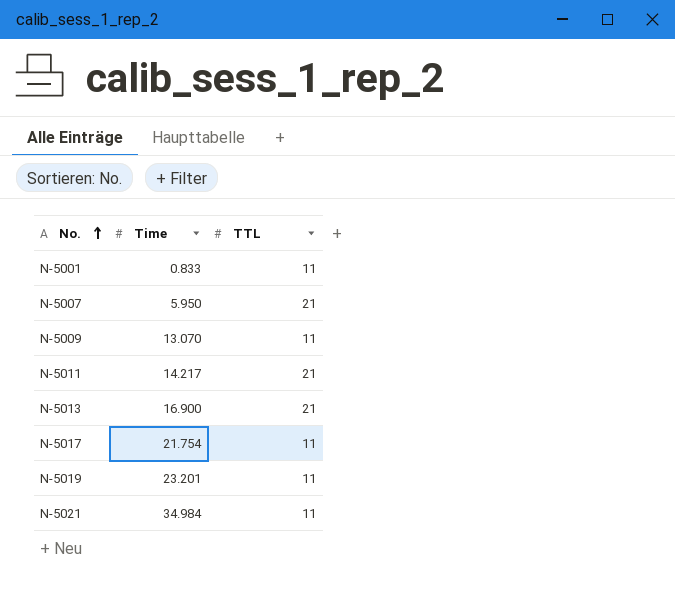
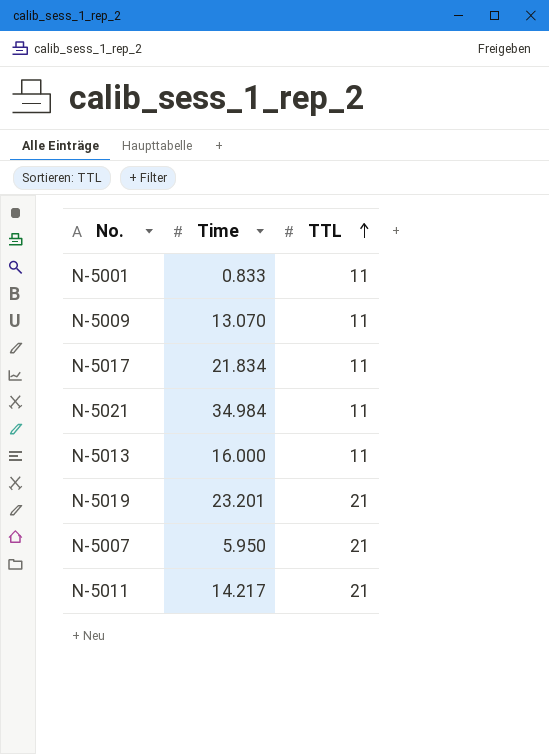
row order: No. ascending -> TTL ascending
N-5017 | Time: 21.754 -> 21.834
N-5013 | Time: 16.900 -> 16.000
N-5013 | TTL: 21 -> 11
N-5019 | TTL: 11 -> 21

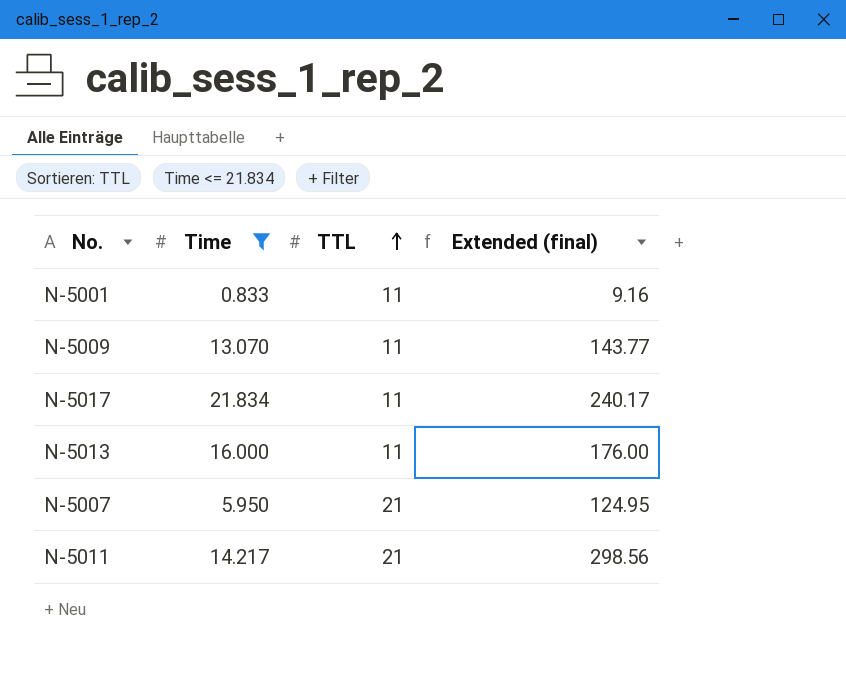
filter: none -> Time <= 21.834
column Extended (final) | formula: none -> [Time] * [TTL]

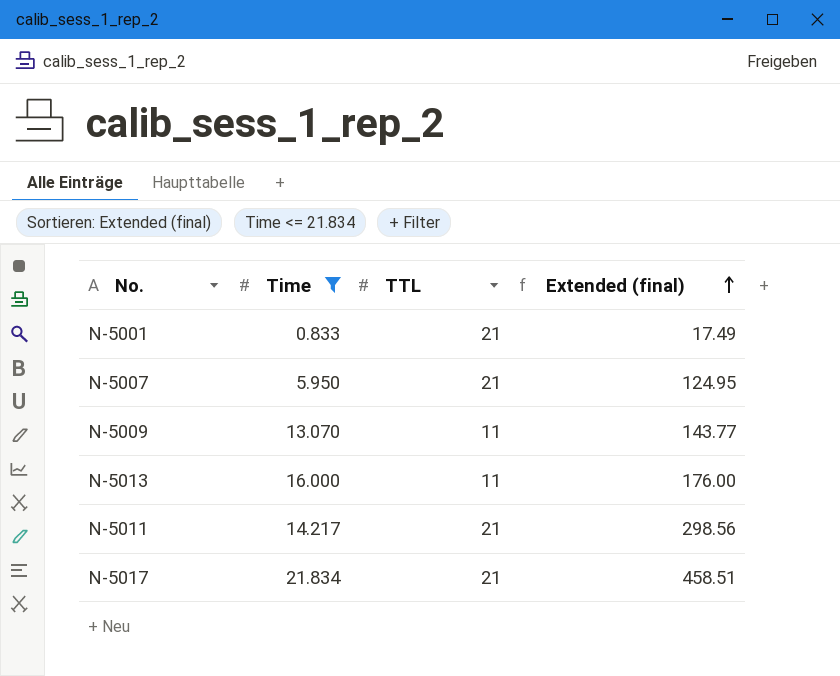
row order: TTL ascending -> Extended (final) ascending
N-5001 | TTL: 11 -> 21
N-5001 | Extended (final): 9.16 -> 17.49
N-5017 | TTL: 11 -> 21
N-5017 | Extended (final): 240.17 -> 458.51

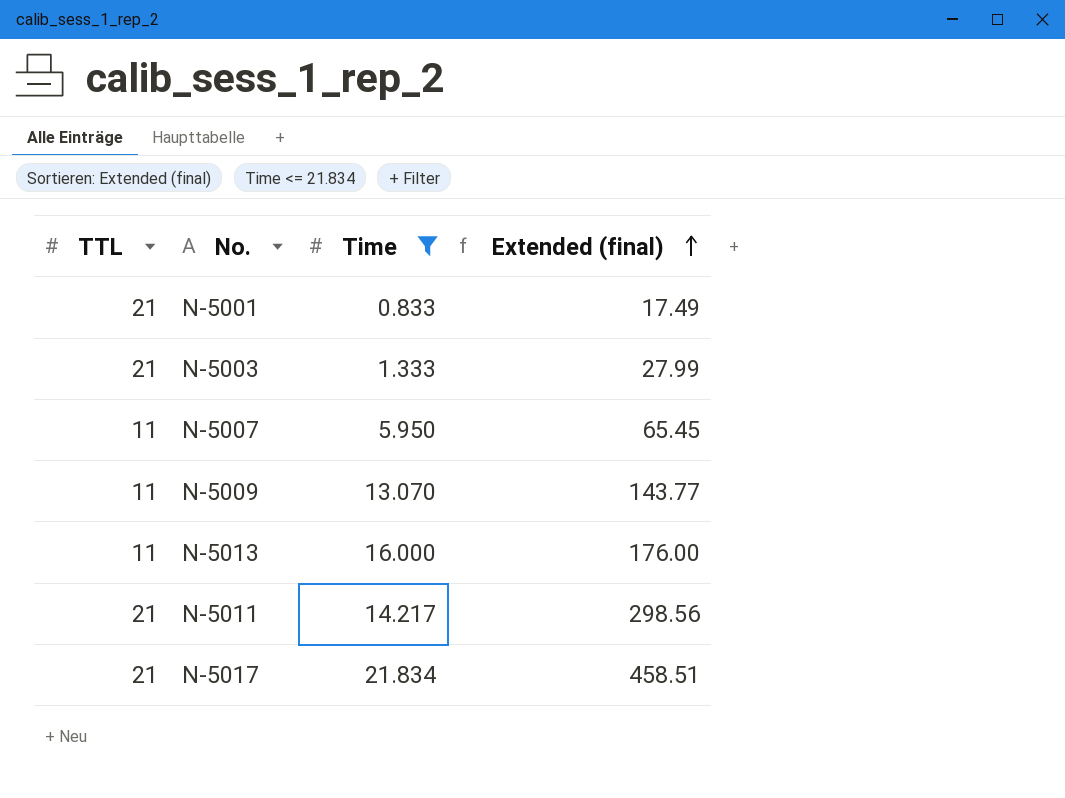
column TTL | position: 3 -> 1
row N-5003: none -> 21 | 1.333 | 27.99
N-5007 | TTL: 21 -> 11
N-5007 | Extended (final): 124.95 -> 65.45

